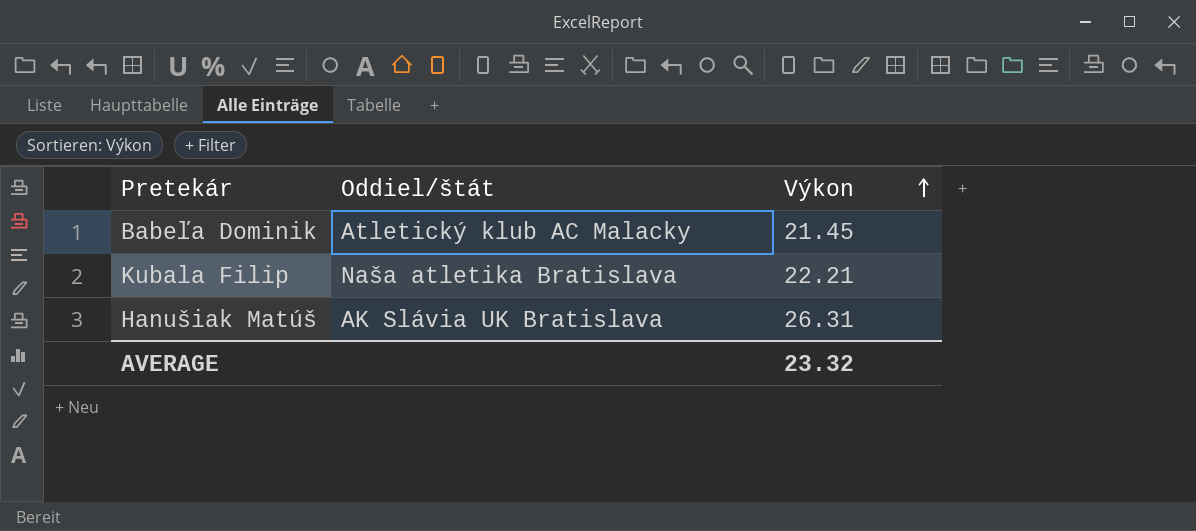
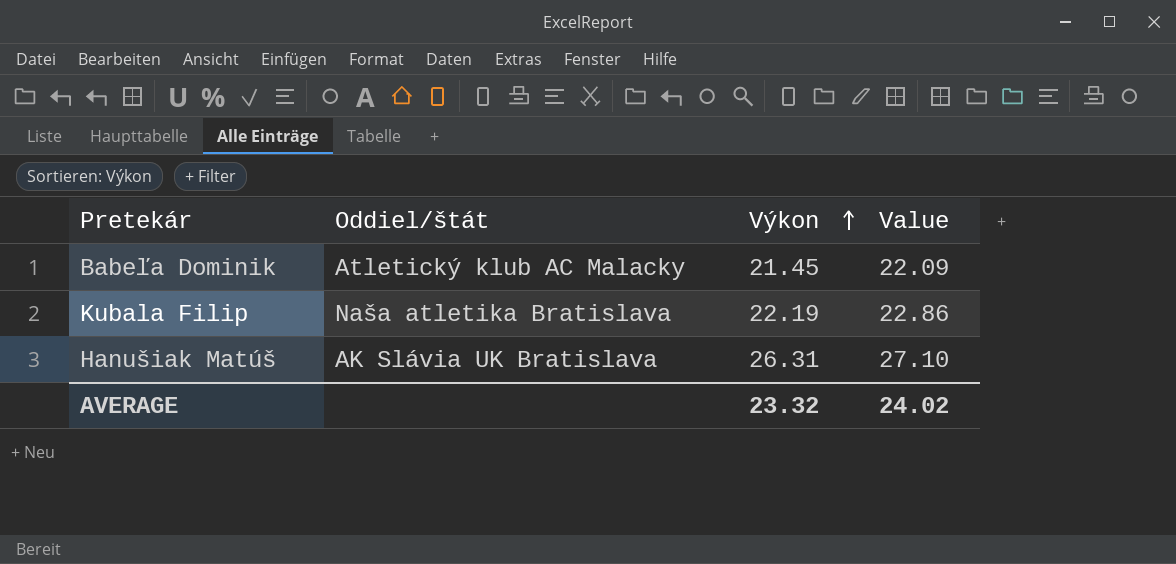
column Value | formula: none -> [Výkon] * 1.03
Kubala Filip | Výkon: 22.21 -> 22.19

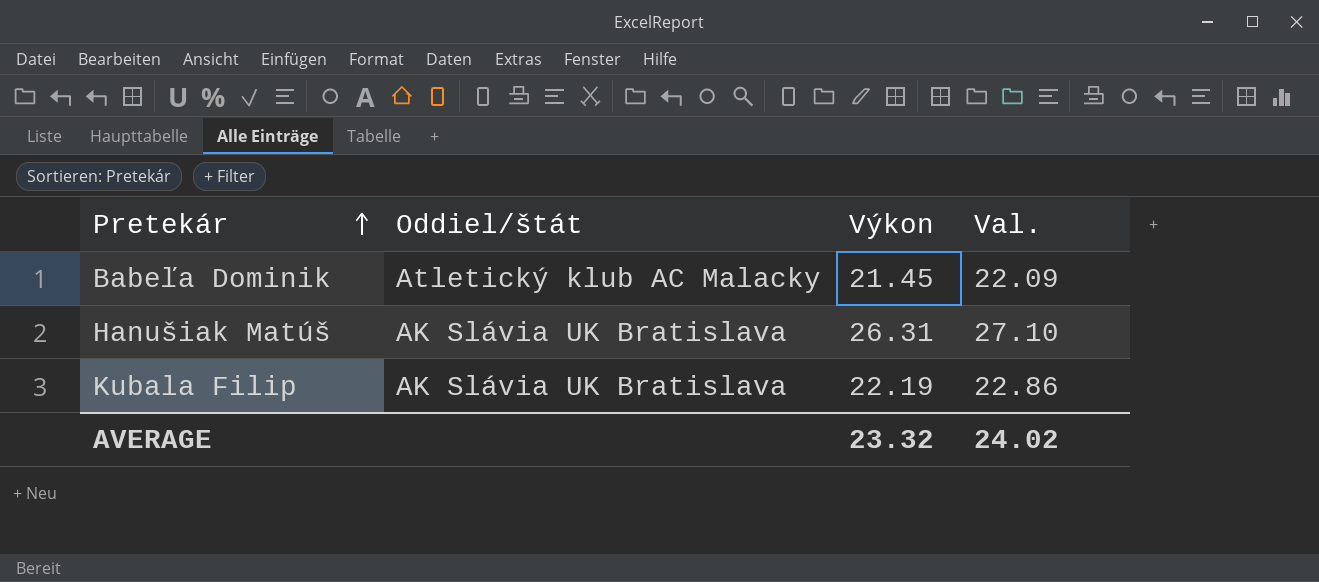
row order: Výkon ascending -> Pretekár ascending
column name: Value -> Val.
Kubala Filip | Oddiel/štát: Naša atletika Bratislava -> AK Slávia UK Bratislava

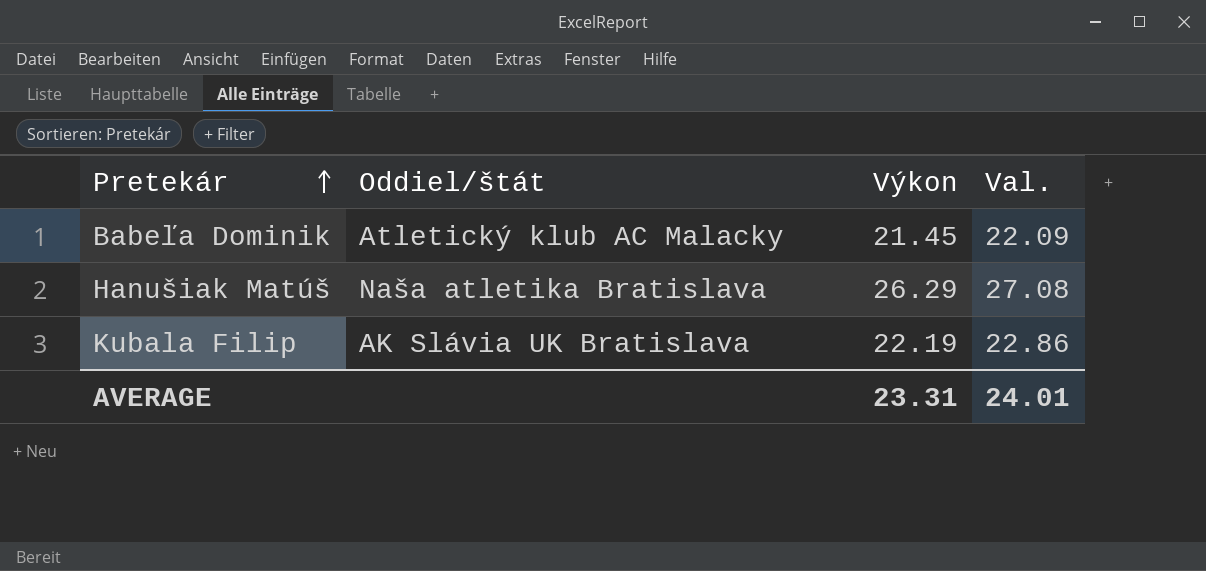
Hanušiak Matúš | Oddiel/štát: AK Slávia UK Bratislava -> Naša atletika Bratislava
Hanušiak Matúš | Výkon: 26.31 -> 26.29
Hanušiak Matúš | Val.: 27.10 -> 27.08
AVERAGE | Výkon: 23.32 -> 23.31
AVERAGE | Val.: 24.02 -> 24.01

